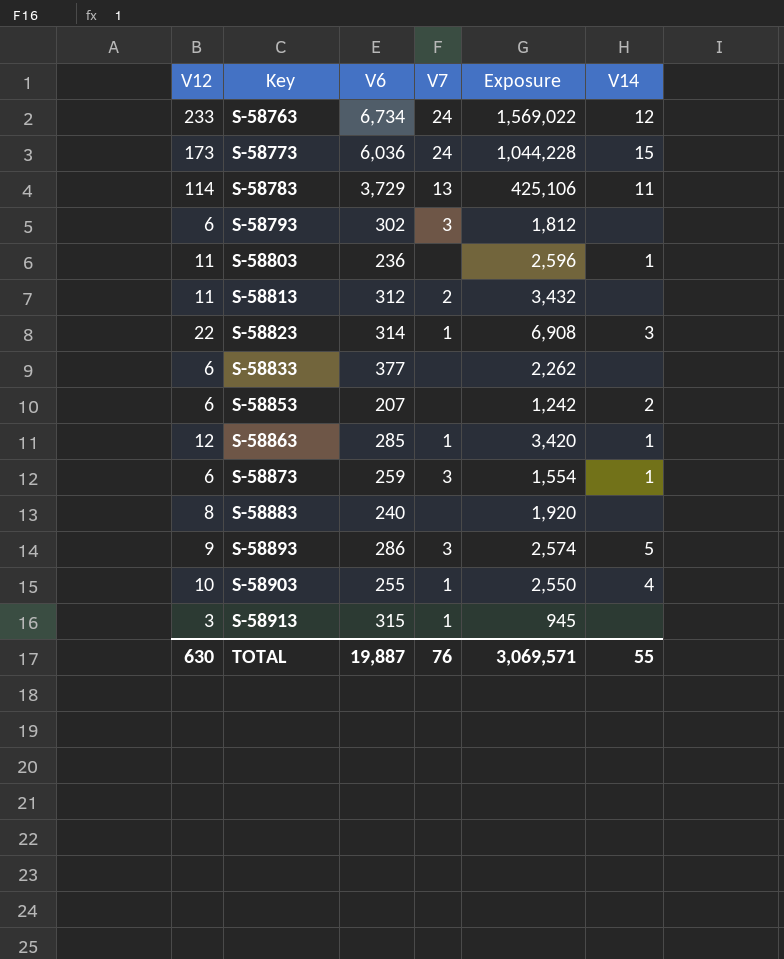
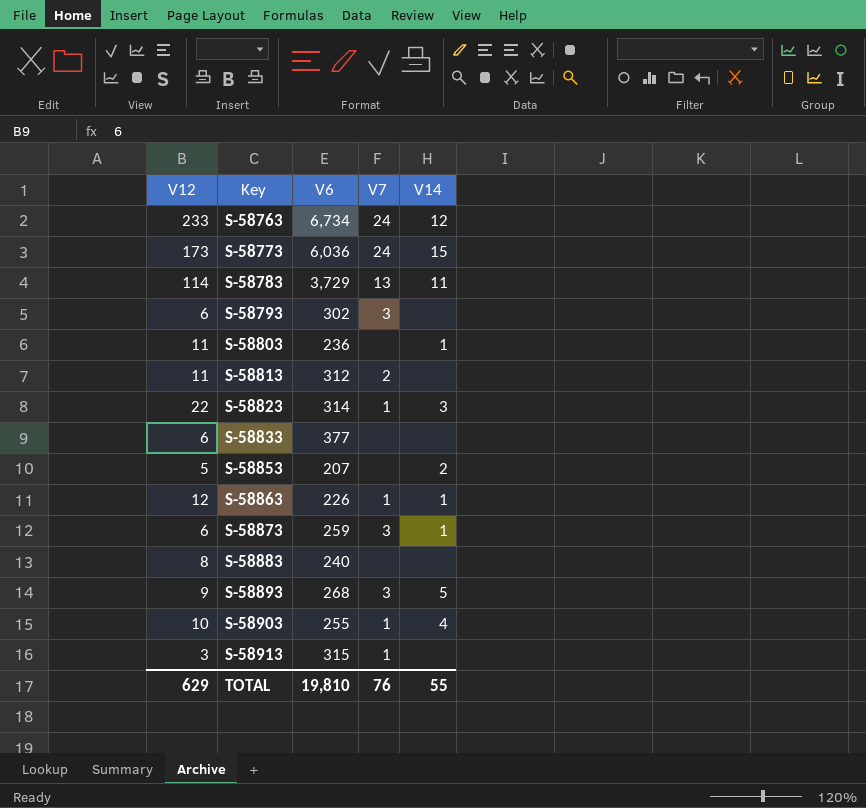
column Exposure | formula: [V12] * [V6] -> none
S-58853 | V12: 6 -> 5
S-58863 | V6: 285 -> 226
S-58893 | V6: 286 -> 268
TOTAL | V12: 630 -> 629
TOTAL | V6: 19,887 -> 19,810

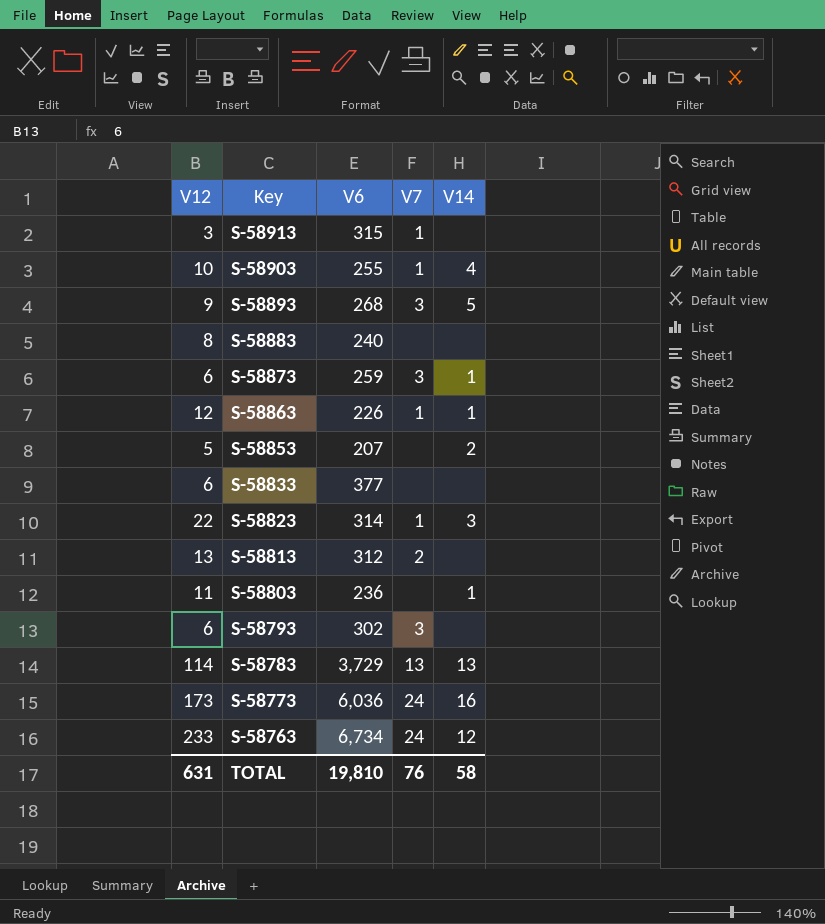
row order: Key ascending -> Key descending
S-58813 | V12: 11 -> 13
S-58783 | V14: 11 -> 13
S-58773 | V14: 15 -> 16
TOTAL | V12: 629 -> 631
TOTAL | V14: 55 -> 58

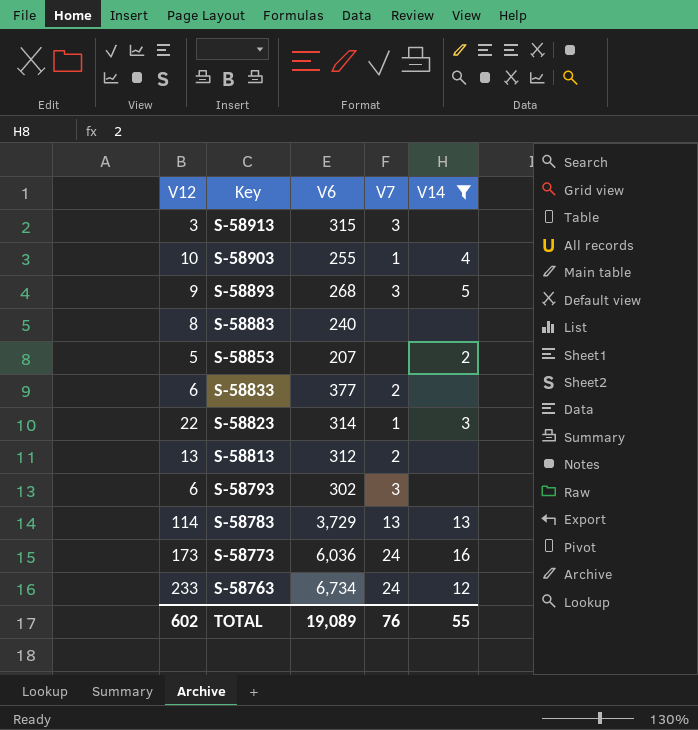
filter: none -> V14 != 1
S-58913 | V7: 1 -> 3
S-58833 | V7: none -> 2
TOTAL | V12: 631 -> 602
TOTAL | V6: 19,810 -> 19,089
TOTAL | V14: 58 -> 55

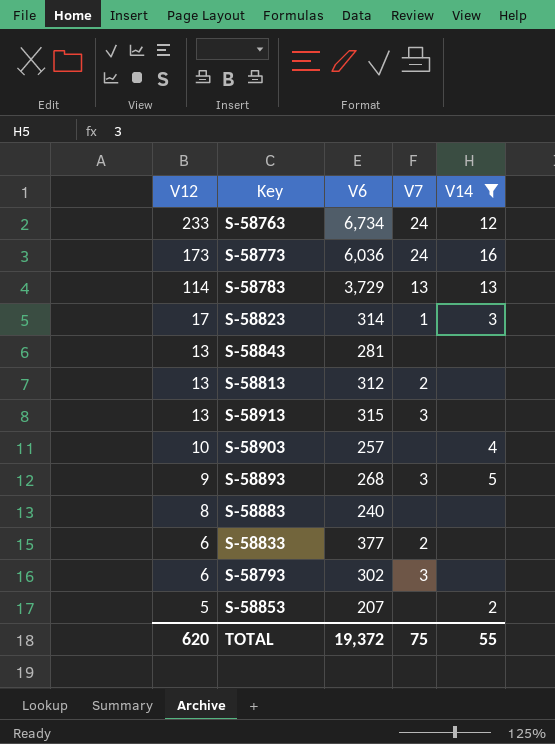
row order: Key descending -> V12 descending
S-58823 | V12: 22 -> 17
row S-58843: none -> 13 | 281 | none | none
S-58913 | V12: 3 -> 13
S-58903 | V6: 255 -> 257
S-58903 | V7: 1 -> none
TOTAL | V12: 602 -> 620
TOTAL | V6: 19,089 -> 19,372
TOTAL | V7: 76 -> 75

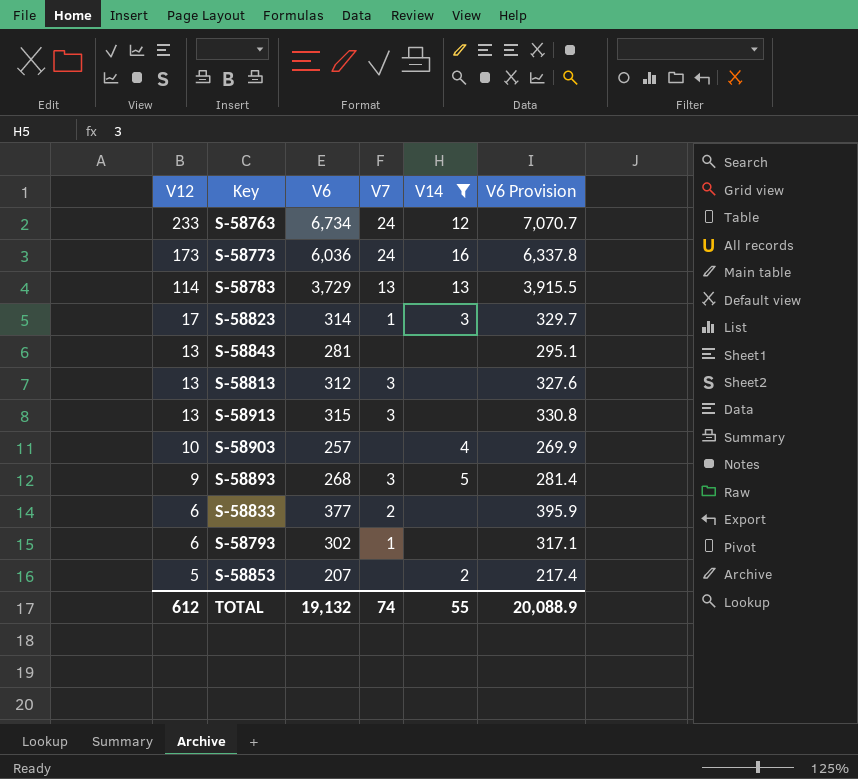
column V6 Provision | formula: none -> [V6] * 1.05
row S-58883: 8 | 240 | none | none -> none
S-58813 | V7: 2 -> 3
S-58793 | V7: 3 -> 1
TOTAL | V12: 620 -> 612
TOTAL | V6: 19,372 -> 19,132
TOTAL | V7: 75 -> 74

